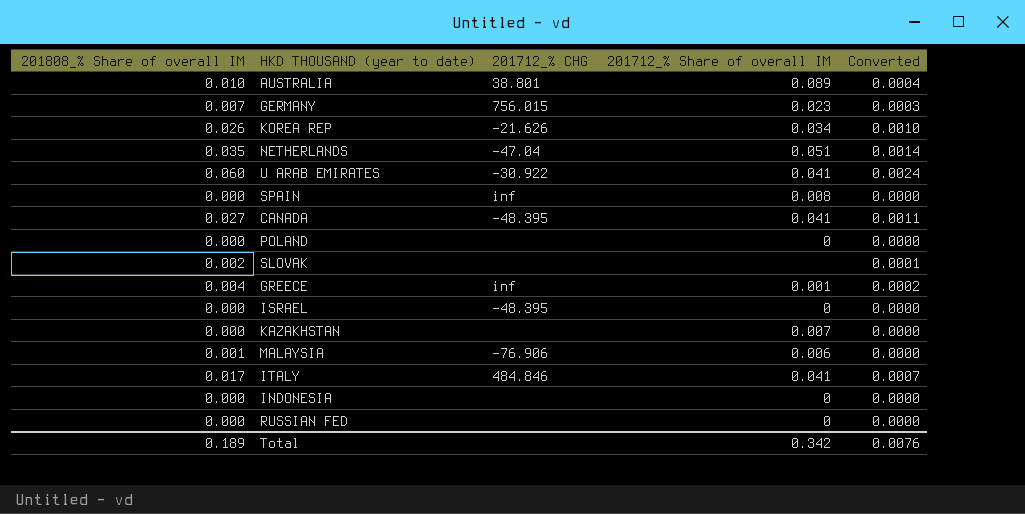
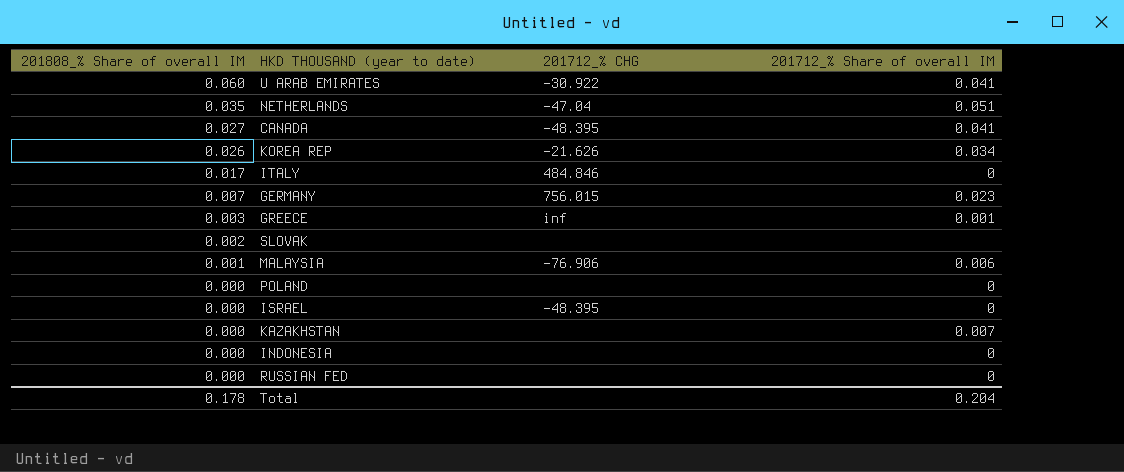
row order: none -> 201808_% Share of overall IM descending
column Converted | formula: [201808_% Share of overall IM] * 0.04 -> none
row AUSTRALIA: 0.010 | 38.801 | 0.089 | 0.0004 -> none
row SPAIN: 0.000 | inf | 0.008 | 0.0000 -> none
ITALY | 201712_% Share of overall IM: 0.041 -> 0
GREECE | 201808_% Share of overall IM: 0.004 -> 0.003
Total | 201808_% Share of overall IM: 0.189 -> 0.178
Total | 201712_% Share of overall IM: 0.342 -> 0.204

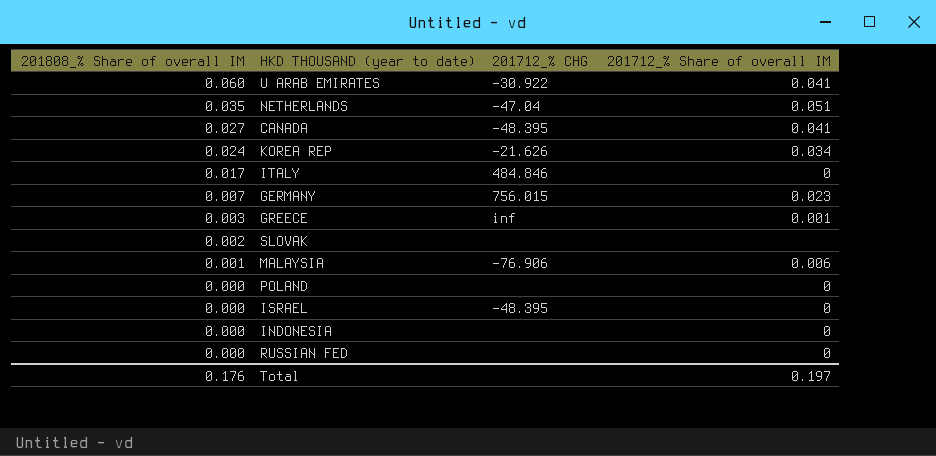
row KAZAKHSTAN: 0.000 | none | 0.007 -> none
KOREA REP | 201808_% Share of overall IM: 0.026 -> 0.024
Total | 201808_% Share of overall IM: 0.178 -> 0.176
Total | 201712_% Share of overall IM: 0.204 -> 0.197

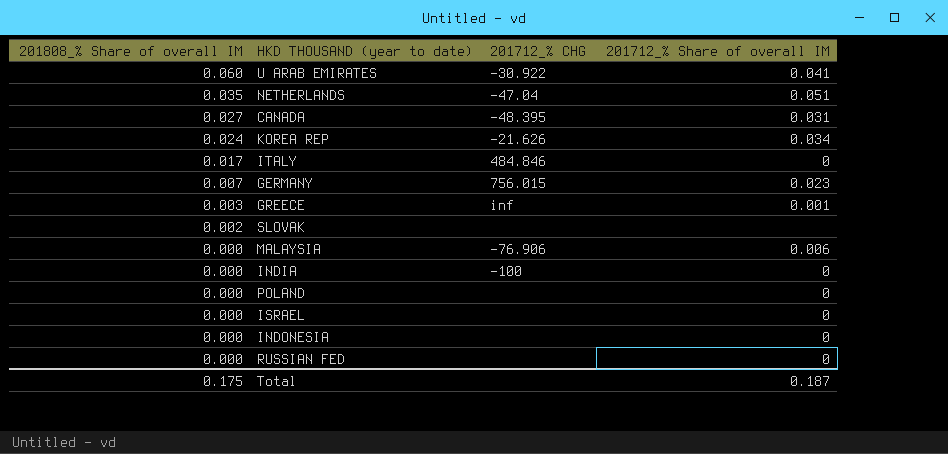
CANADA | 201712_% Share of overall IM: 0.041 -> 0.031
MALAYSIA | 201808_% Share of overall IM: 0.001 -> 0.000
row INDIA: none -> 0.000 | -100 | 0
ISRAEL | 201712_% CHG: -48.395 -> none
Total | 201808_% Share of overall IM: 0.176 -> 0.175
Total | 201712_% Share of overall IM: 0.197 -> 0.187

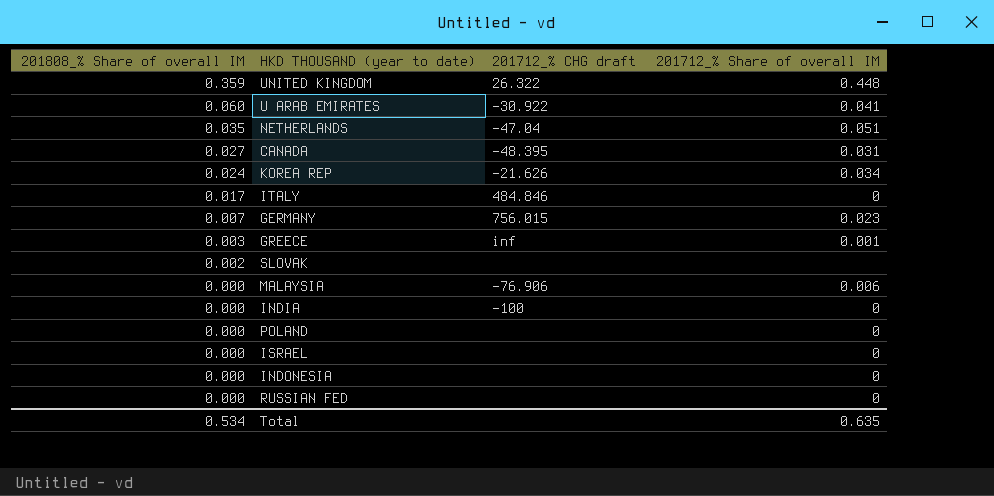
column name: 201712_% CHG -> 201712_% CHG draft
row UNITED KINGDOM: none -> 0.359 | 26.322 | 0.448
Total | 201808_% Share of overall IM: 0.175 -> 0.534
Total | 201712_% Share of overall IM: 0.187 -> 0.635

